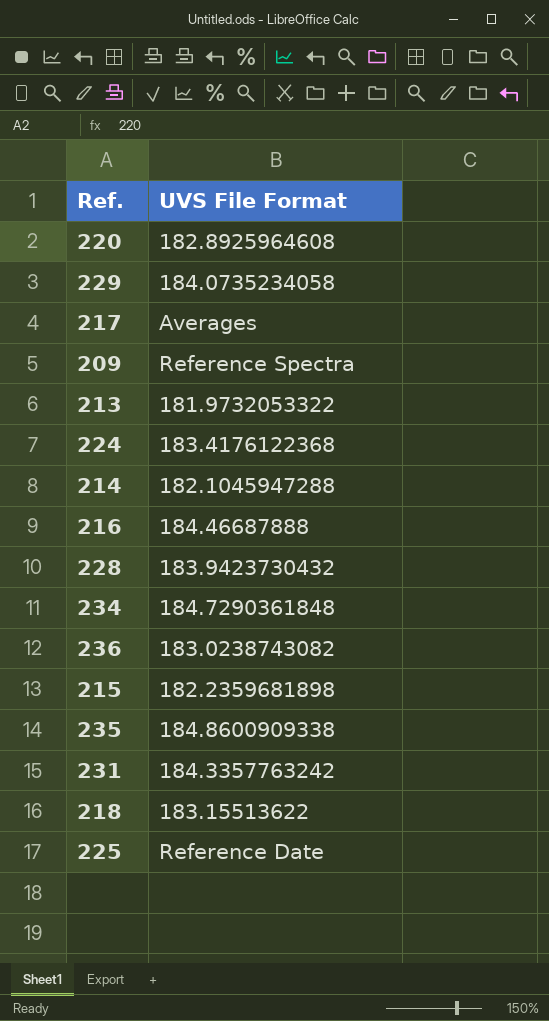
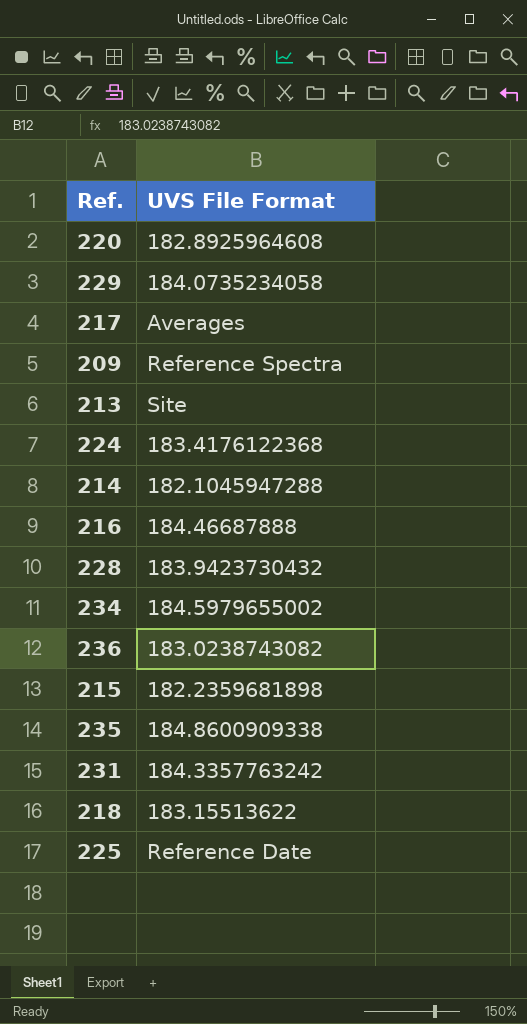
213 | UVS File Format: 181.9732053322 -> Site
234 | UVS File Format: 184.7290361848 -> 184.5979655002

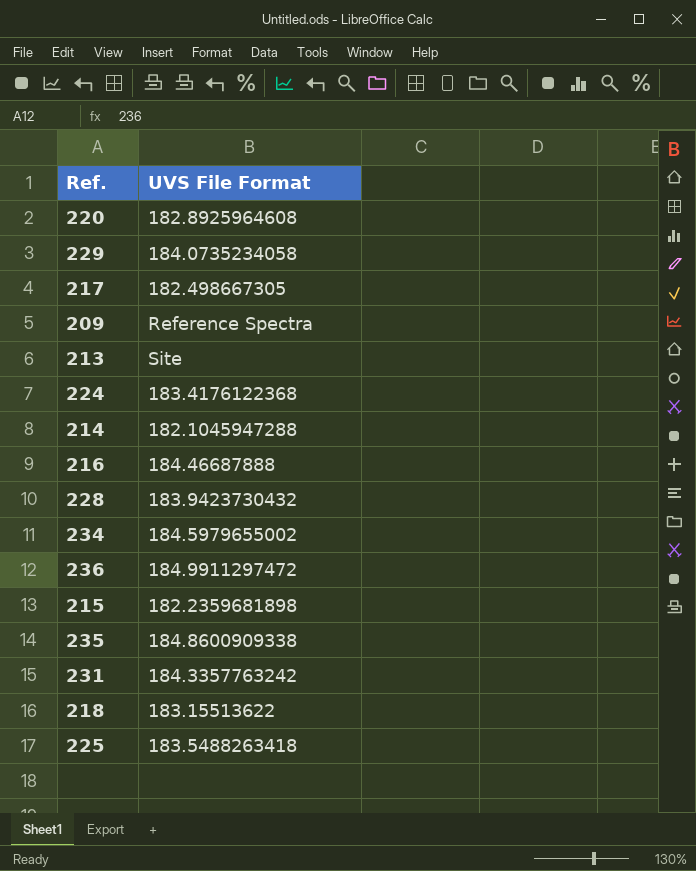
217 | UVS File Format: Averages -> 182.498667305
236 | UVS File Format: 183.0238743082 -> 184.9911297472
225 | UVS File Format: Reference Date -> 183.5488263418

